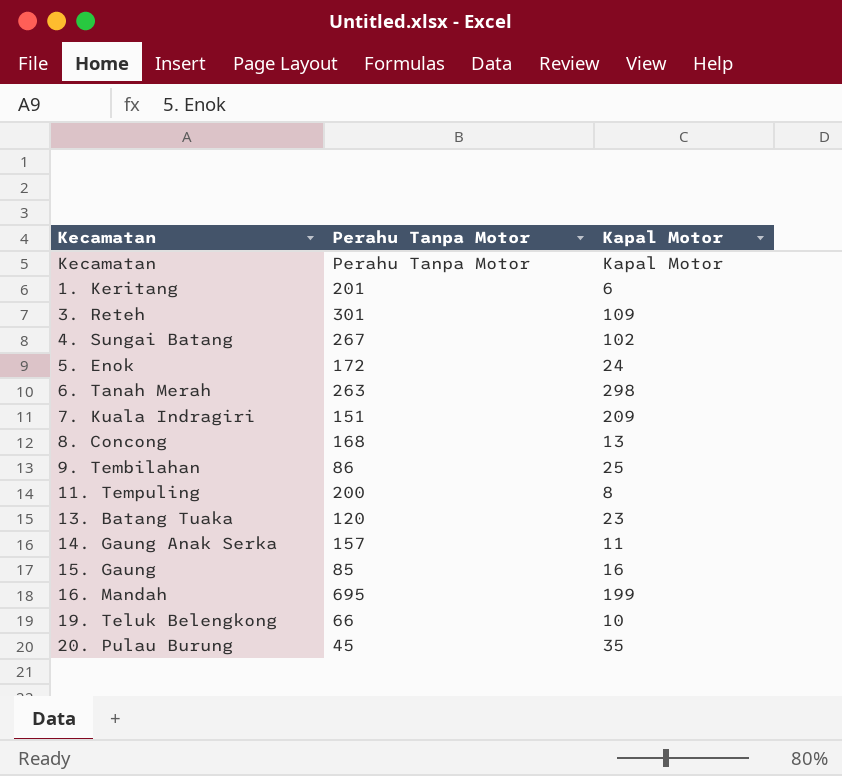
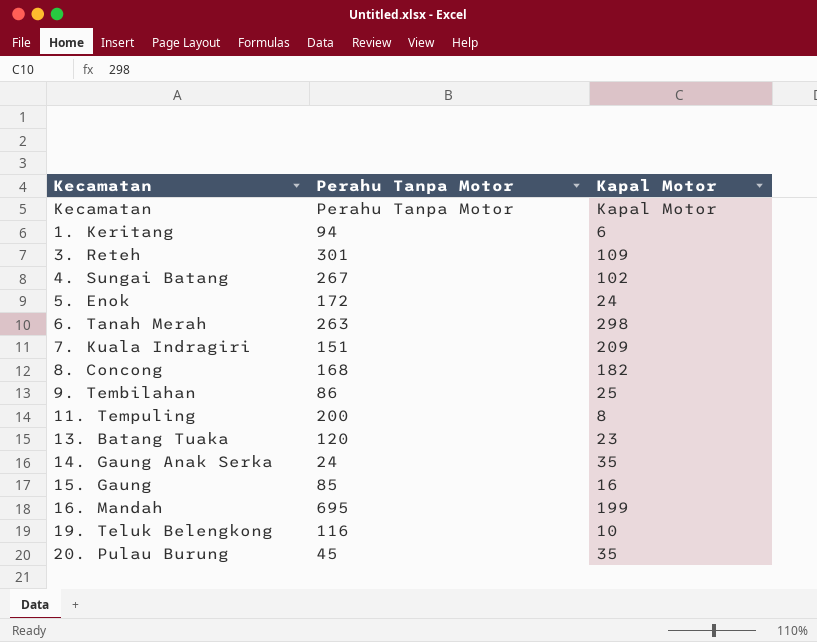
1. Keritang | Perahu Tanpa Motor: 201 -> 94
8. Concong | Kapal Motor: 13 -> 182
14. Gaung Anak Serka | Perahu Tanpa Motor: 157 -> 24
14. Gaung Anak Serka | Kapal Motor: 11 -> 35
19. Teluk Belengkong | Perahu Tanpa Motor: 66 -> 116

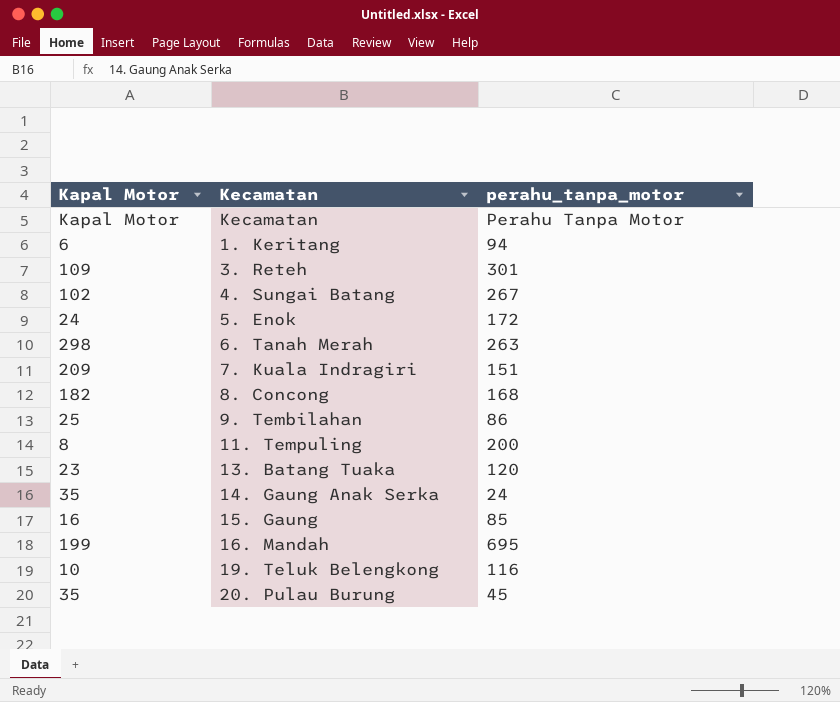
column Kapal Motor | position: 3 -> 1
column name: Perahu Tanpa Motor -> perahu_tanpa_motor

